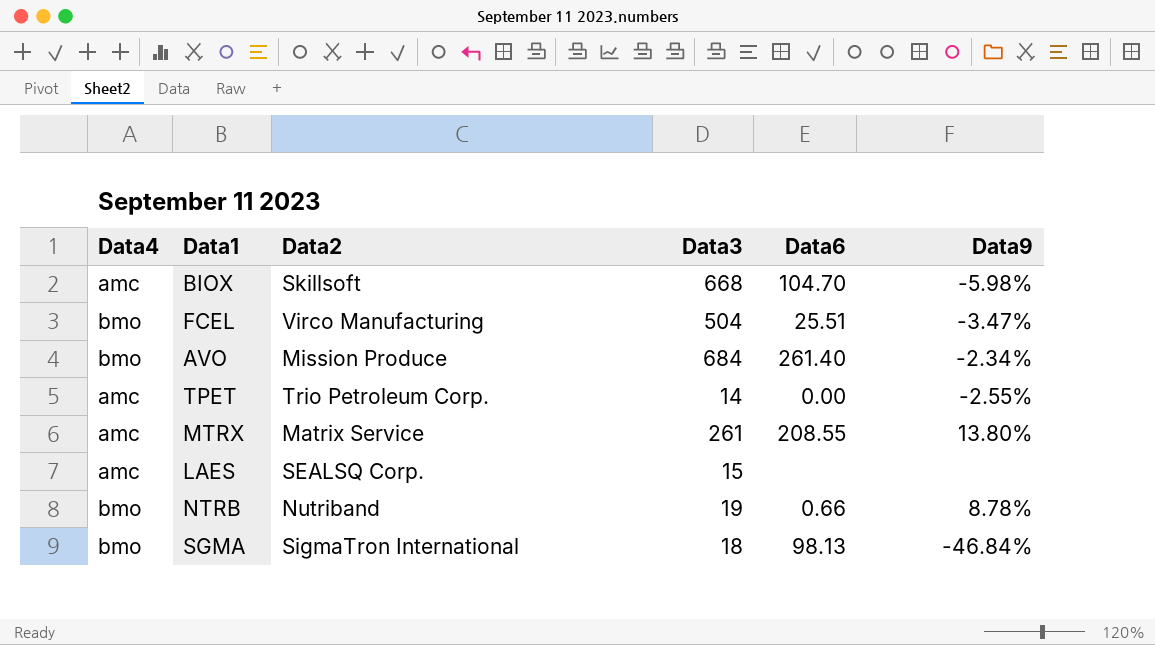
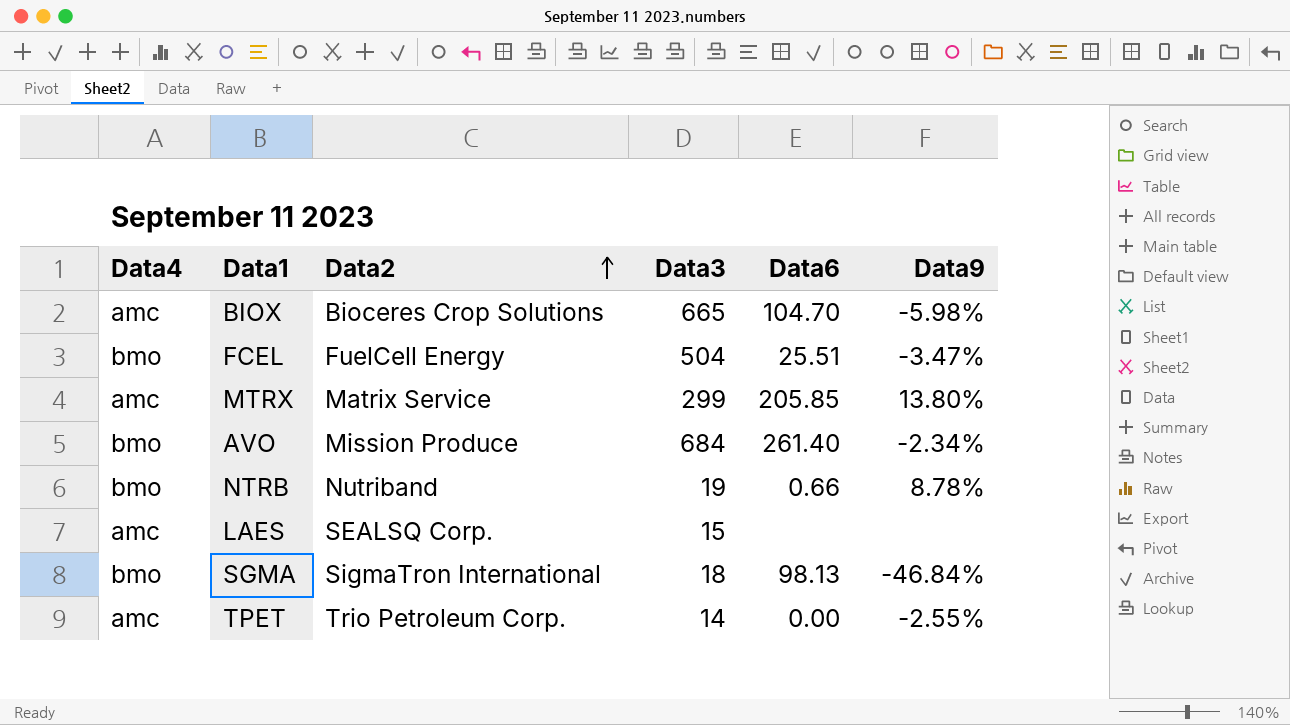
row order: none -> Data2 ascending
BIOX | Data2: Skillsoft -> Bioceres Crop Solutions
BIOX | Data3: 668 -> 665
FCEL | Data2: Virco Manufacturing -> FuelCell Energy
MTRX | Data3: 261 -> 299
MTRX | Data6: 208.55 -> 205.85

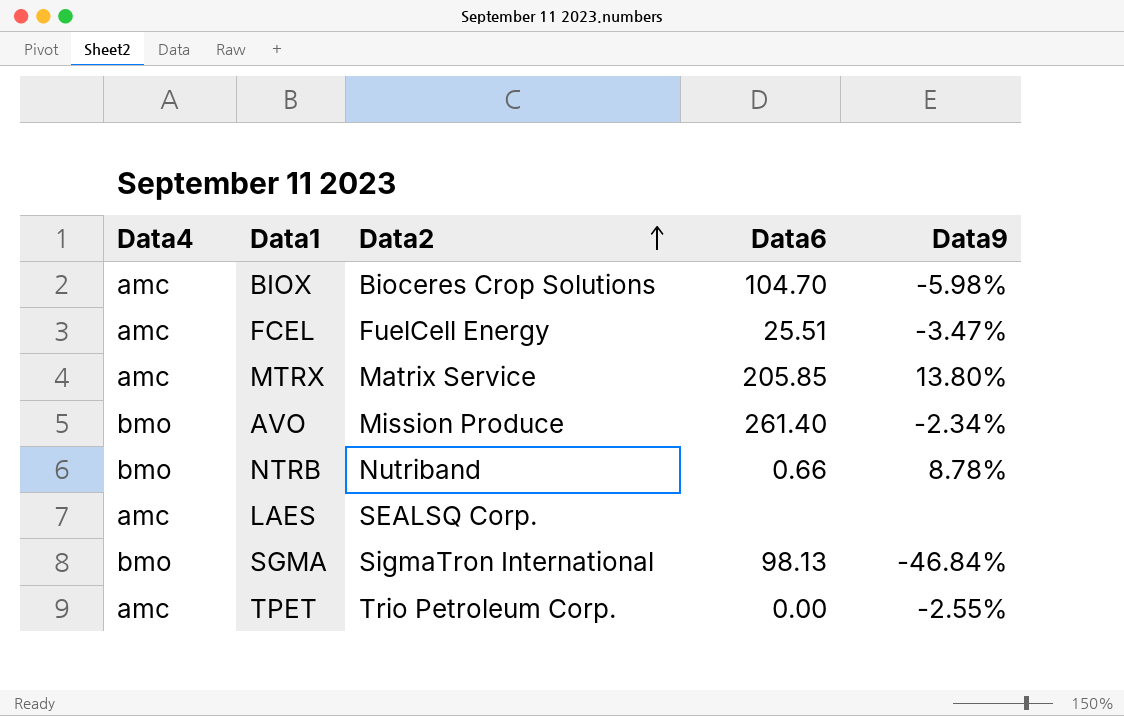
column Data3 | position: 4 -> none
FCEL | Data4: bmo -> amc

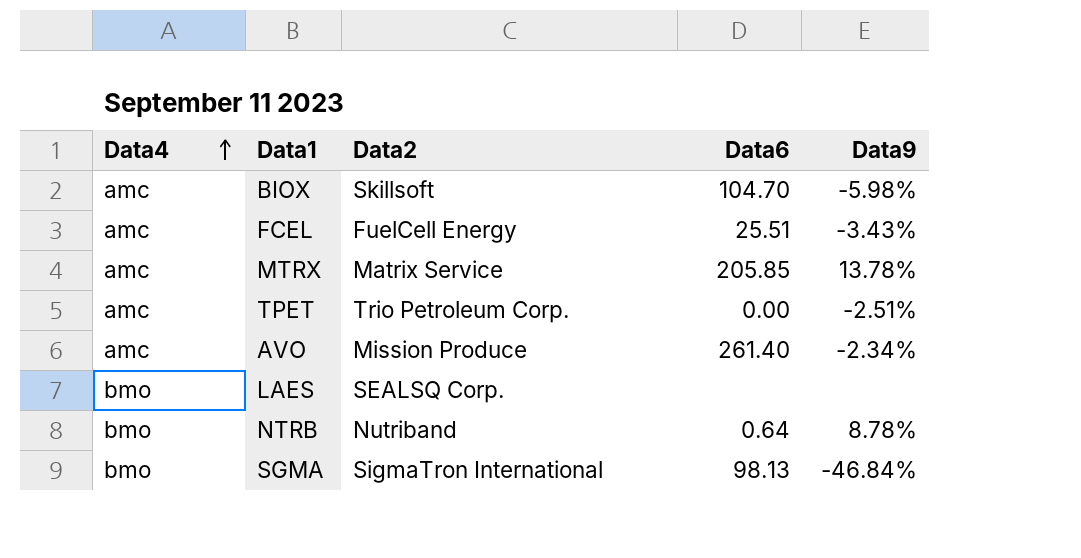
row order: Data2 ascending -> Data4 ascending
BIOX | Data2: Bioceres Crop Solutions -> Skillsoft
FCEL | Data9: -3.47% -> -3.43%
MTRX | Data9: 13.80% -> 13.78%
TPET | Data9: -2.55% -> -2.51%
AVO | Data4: bmo -> amc
LAES | Data4: amc -> bmo
NTRB | Data6: 0.66 -> 0.64

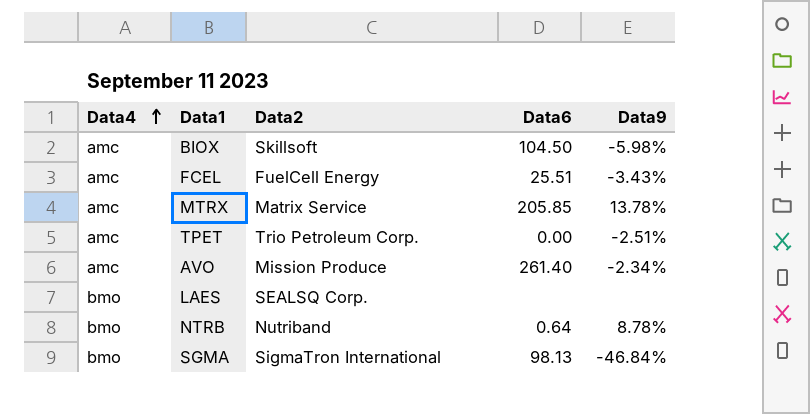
BIOX | Data6: 104.70 -> 104.50

